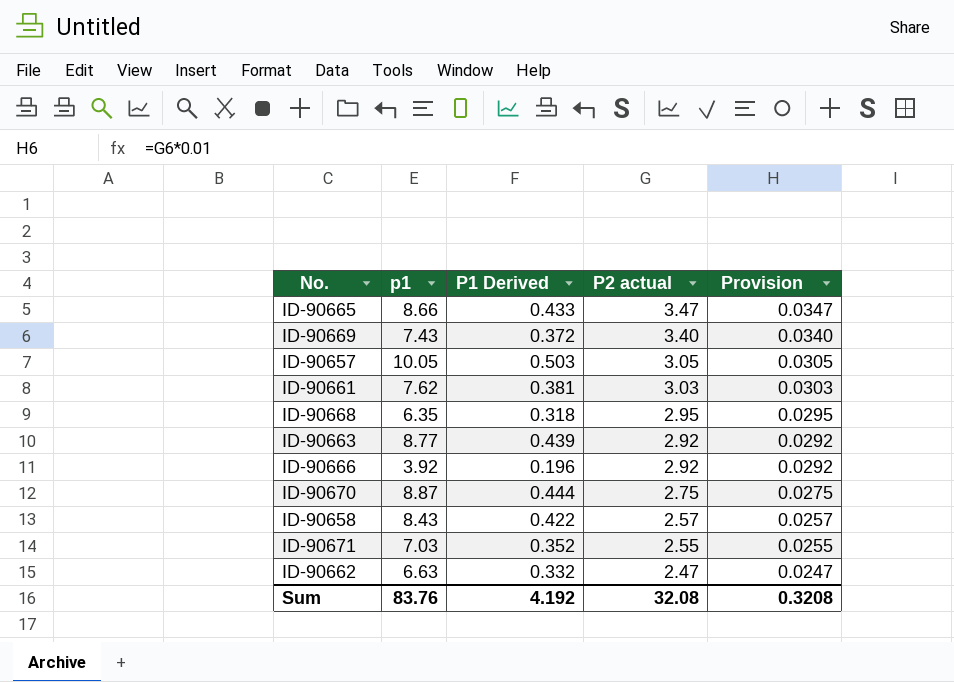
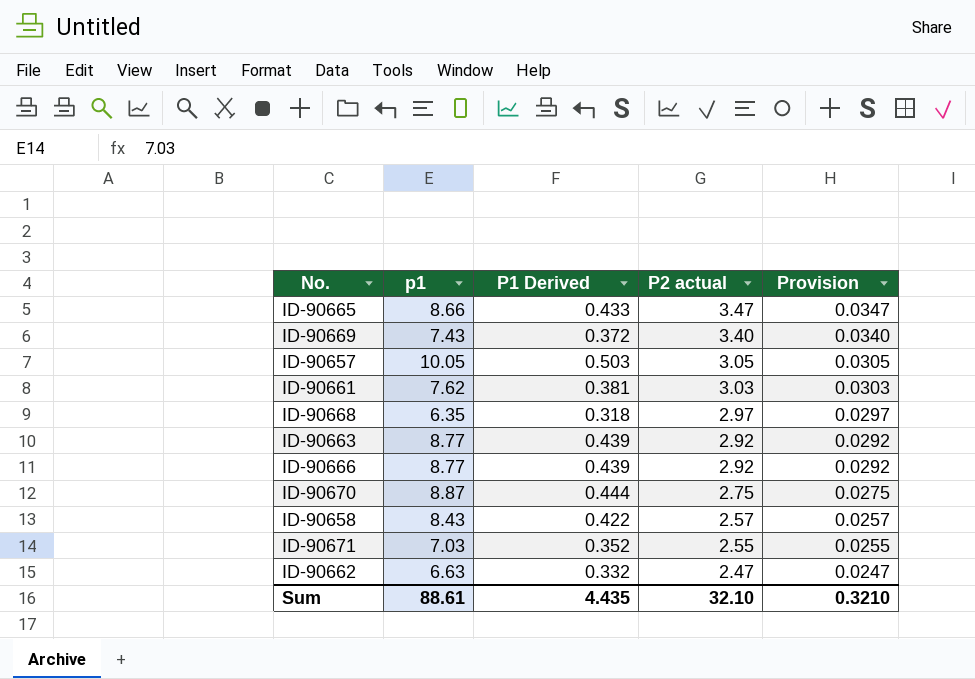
ID-90668 | P2 actual: 2.95 -> 2.97
ID-90668 | Provision: 0.0295 -> 0.0297
ID-90666 | p1: 3.92 -> 8.77
ID-90666 | P1 Derived: 0.196 -> 0.439
Sum | p1: 83.76 -> 88.61
Sum | P1 Derived: 4.192 -> 4.435
Sum | P2 actual: 32.08 -> 32.10
Sum | Provision: 0.3208 -> 0.3210

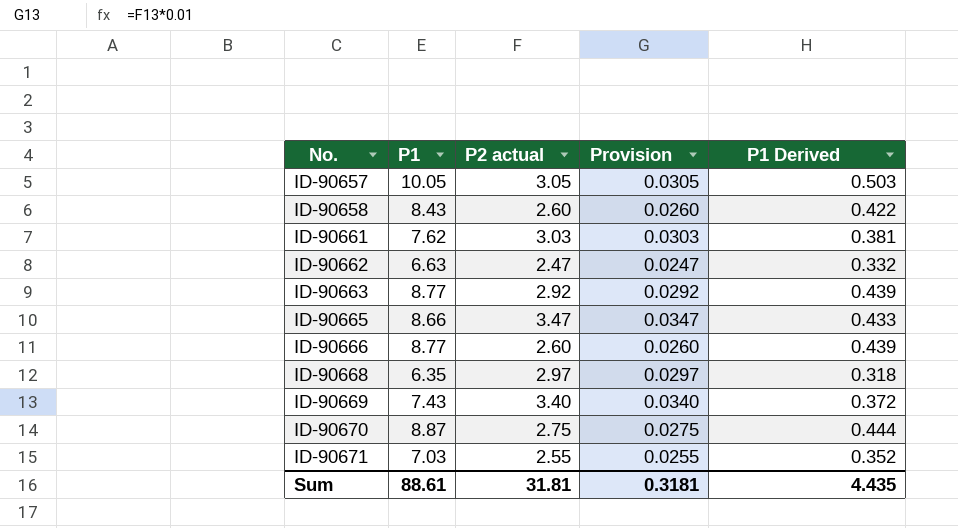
row order: P2 actual descending -> No. ascending
column name: p1 -> P1
column P1 Derived | position: 3 -> 5
ID-90658 | P2 actual: 2.57 -> 2.60
ID-90658 | Provision: 0.0257 -> 0.0260
ID-90666 | P2 actual: 2.92 -> 2.60
ID-90666 | Provision: 0.0292 -> 0.0260
Sum | P2 actual: 32.10 -> 31.81
Sum | Provision: 0.3210 -> 0.3181

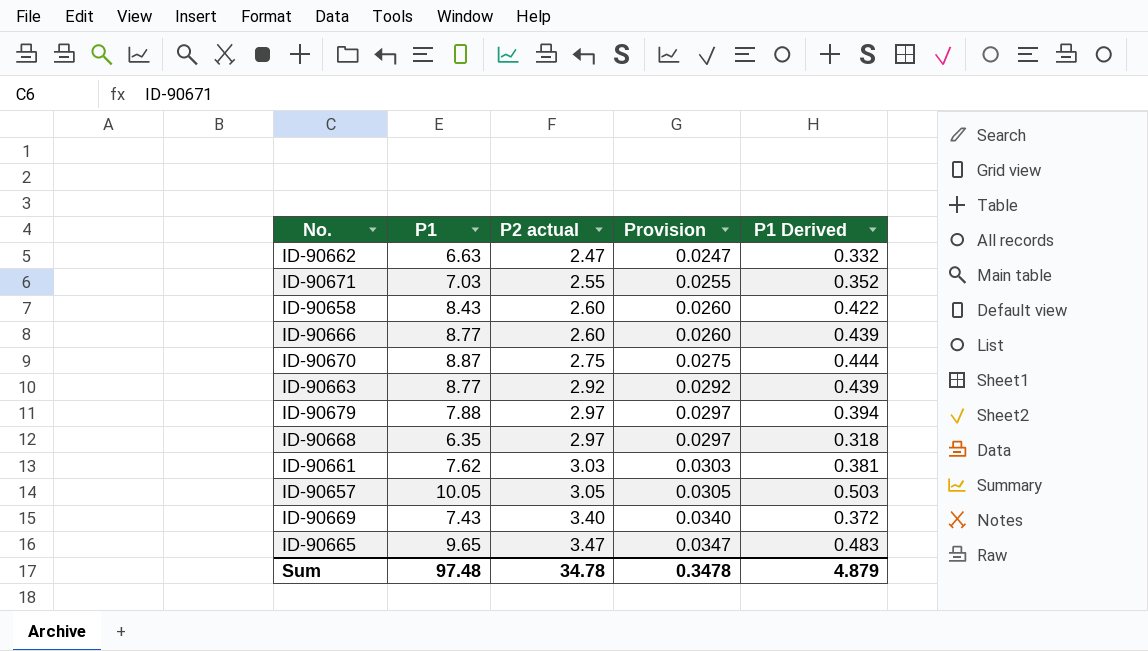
row order: No. ascending -> P2 actual ascending
row ID-90679: none -> 7.88 | 2.97 | 0.0297 | 0.394
ID-90665 | P1: 8.66 -> 9.65
ID-90665 | P1 Derived: 0.433 -> 0.483
Sum | P1: 88.61 -> 97.48
Sum | P2 actual: 31.81 -> 34.78
Sum | Provision: 0.3181 -> 0.3478
Sum | P1 Derived: 4.435 -> 4.879

